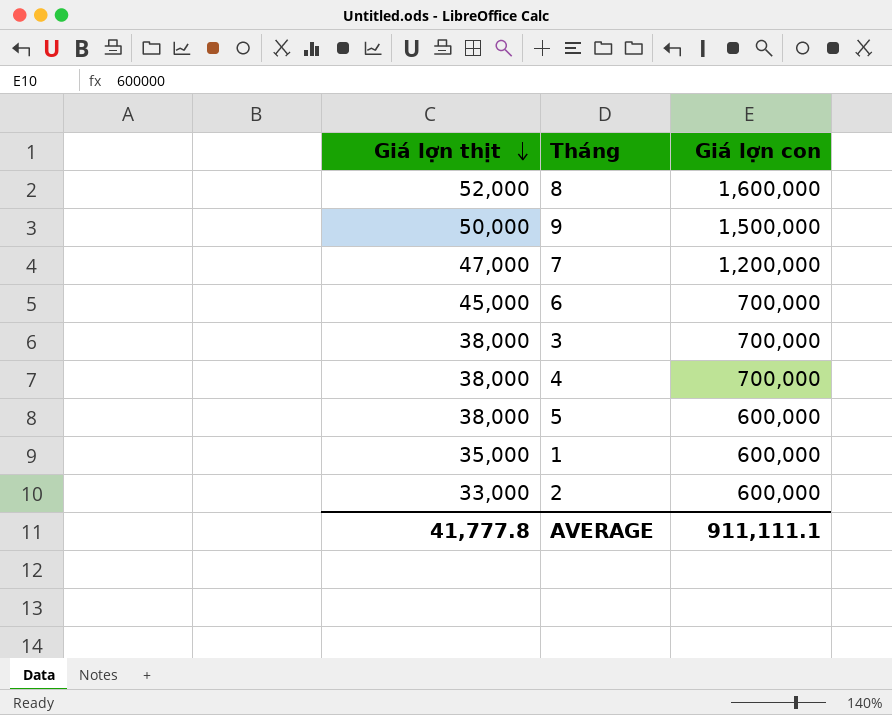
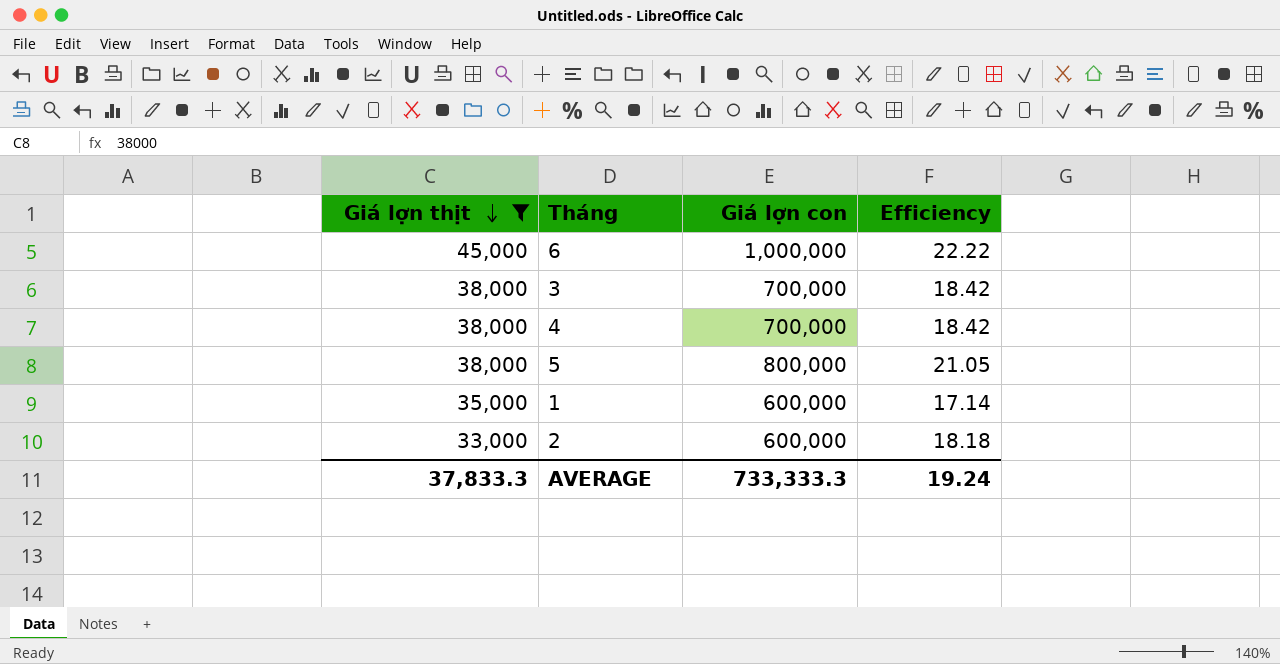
filter: none -> Giá lợn thịt <= 45,000
column Efficiency | formula: none -> [Giá lợn con] / [Giá lợn thịt]
6 | Giá lợn con: 700,000 -> 1,000,000
5 | Giá lợn con: 600,000 -> 800,000
AVERAGE | Giá lợn thịt: 41,777.8 -> 37,833.3
AVERAGE | Giá lợn con: 911,111.1 -> 733,333.3

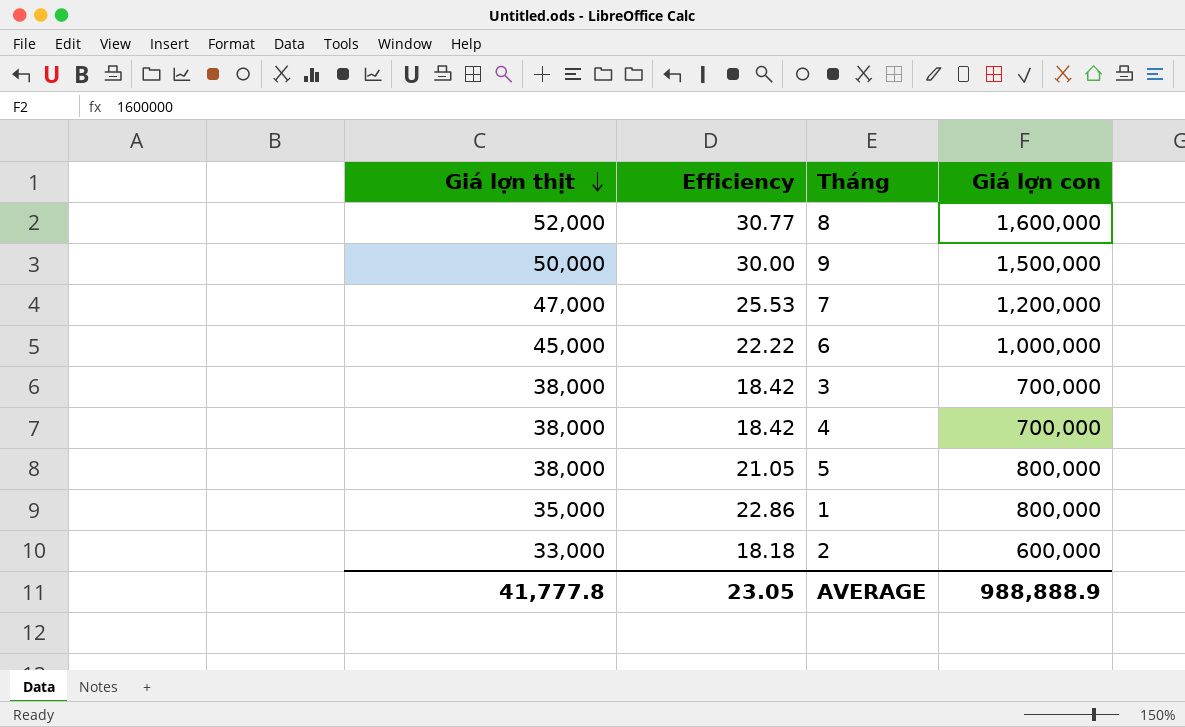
filter: Giá lợn thịt <= 45,000 -> none
column Efficiency | position: 4 -> 2
1 | Efficiency: 17.14 -> 22.86
1 | Giá lợn con: 600,000 -> 800,000
AVERAGE | Giá lợn thịt: 37,833.3 -> 41,777.8
AVERAGE | Efficiency: 19.24 -> 23.05
AVERAGE | Giá lợn con: 733,333.3 -> 988,888.9

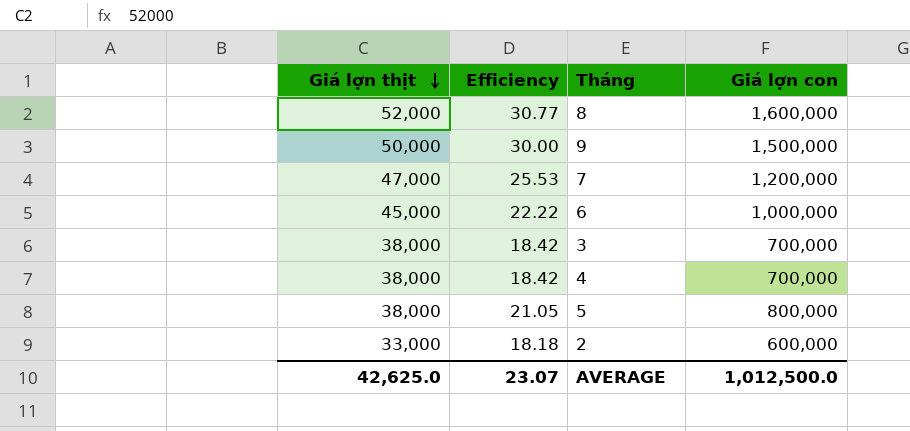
row 1: 35,000 | 22.86 | 800,000 -> none
AVERAGE | Giá lợn thịt: 41,777.8 -> 42,625.0
AVERAGE | Efficiency: 23.05 -> 23.07
AVERAGE | Giá lợn con: 988,888.9 -> 1,012,500.0

